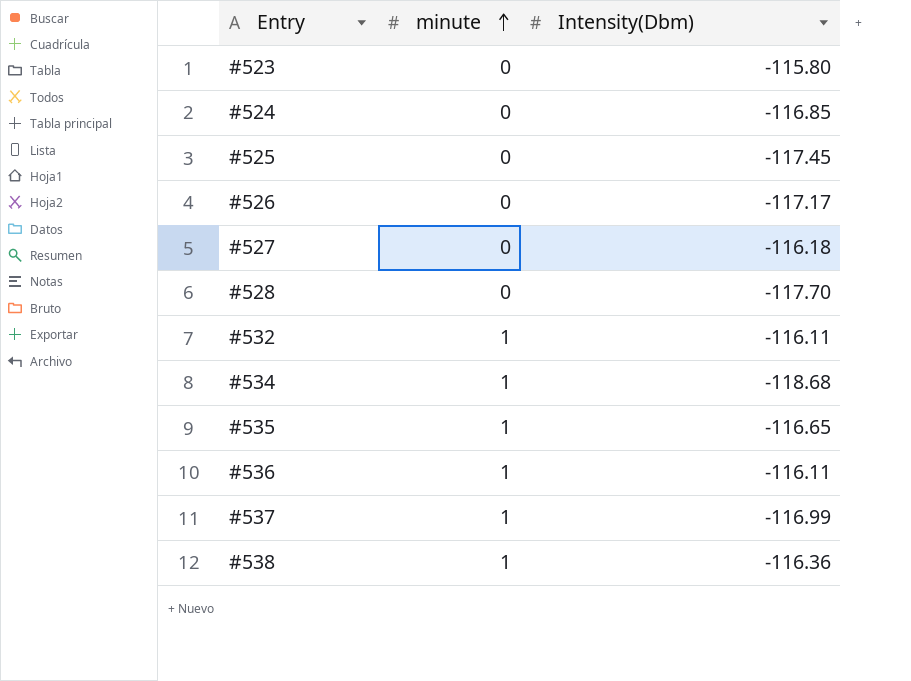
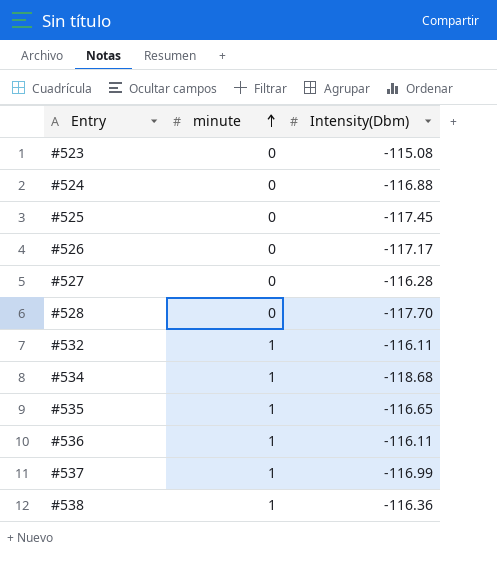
#523 | Intensity(Dbm): -115.80 -> -115.08
#524 | Intensity(Dbm): -116.85 -> -116.88
#527 | Intensity(Dbm): -116.18 -> -116.28

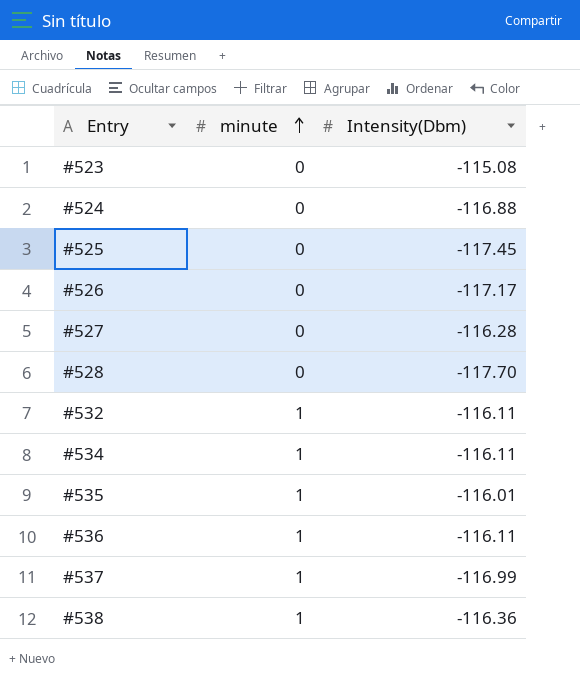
#534 | Intensity(Dbm): -118.68 -> -116.11
#535 | Intensity(Dbm): -116.65 -> -116.01

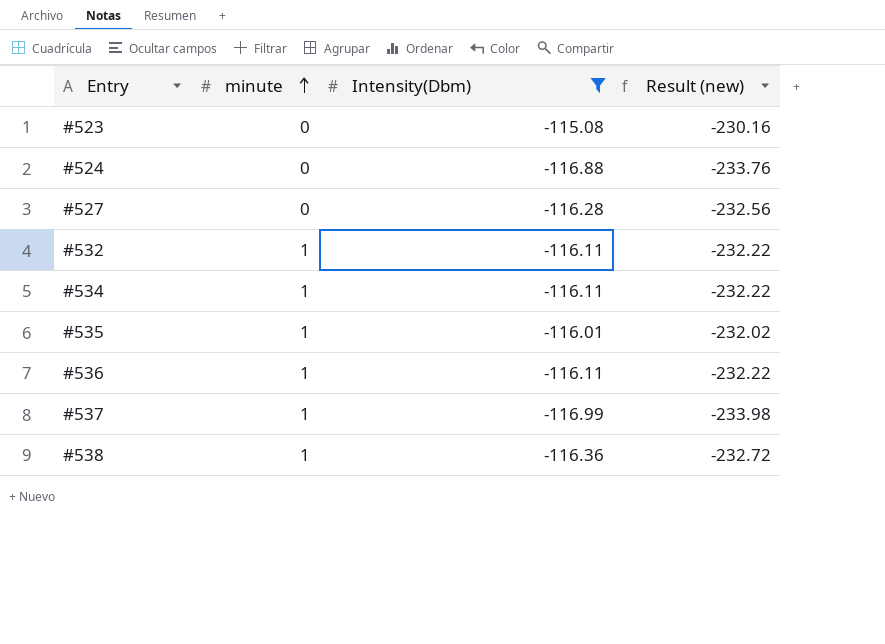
filter: none -> Intensity(Dbm) >= -116.99
column Result (new) | formula: none -> [Intensity(Dbm)] * 2

